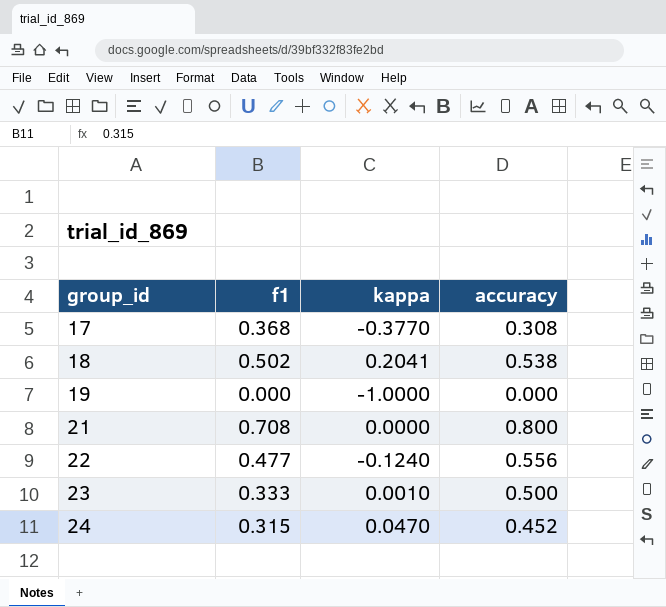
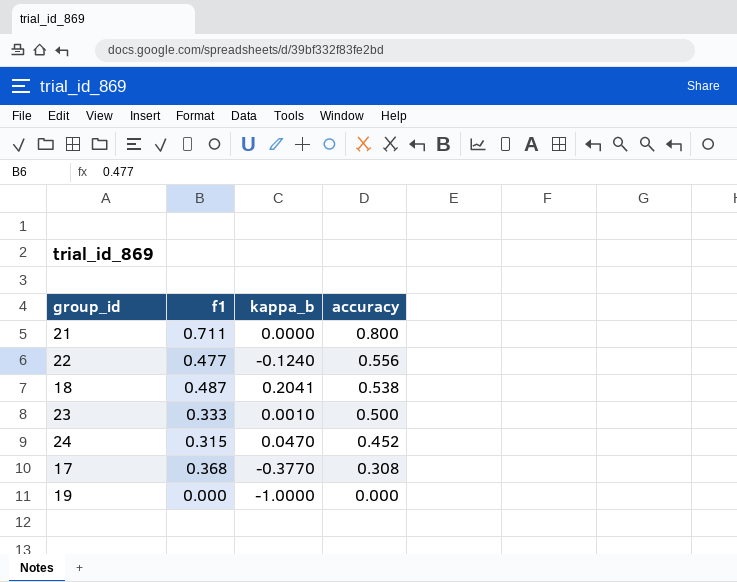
row order: group_id ascending -> accuracy descending
column name: kappa -> kappa_b
21 | f1: 0.708 -> 0.711
18 | f1: 0.502 -> 0.487

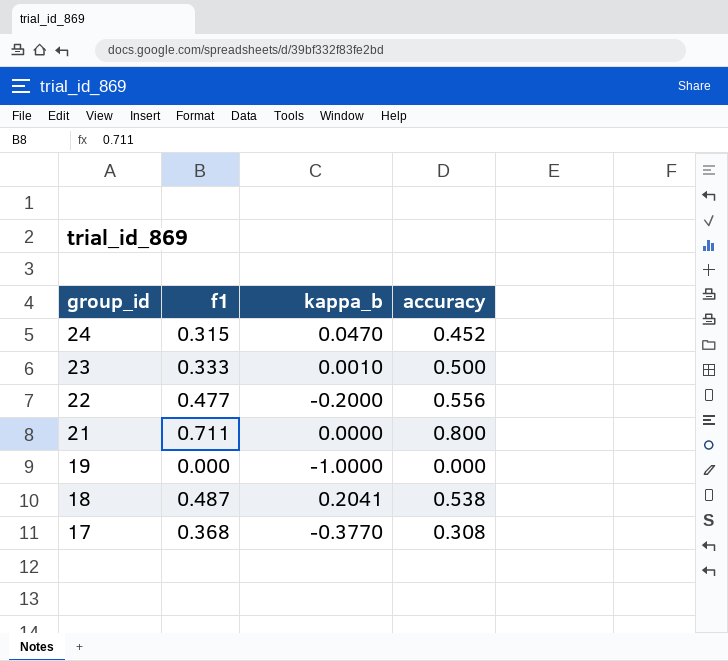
row order: accuracy descending -> group_id descending
22 | kappa_b: -0.1240 -> -0.2000

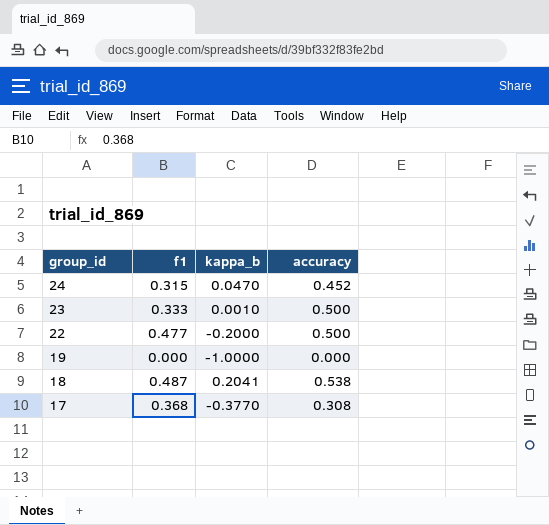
row 21: 0.711 | 0.0000 | 0.800 -> none
22 | accuracy: 0.556 -> 0.500

